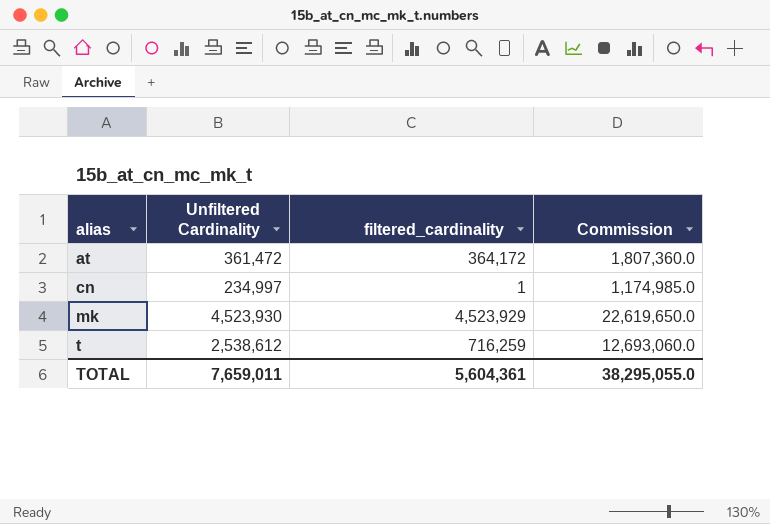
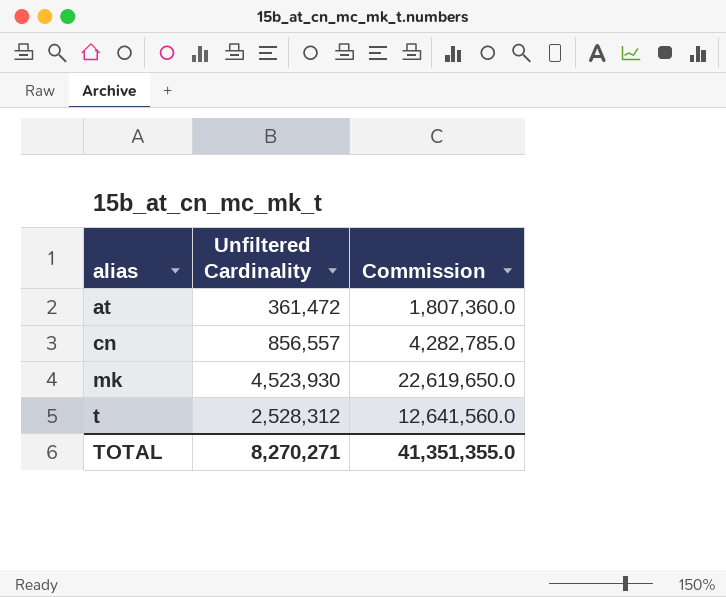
column filtered_cardinality | position: 3 -> none
cn | Unfiltered Cardinality: 234,997 -> 856,557
cn | Commission: 1,174,985.0 -> 4,282,785.0
t | Unfiltered Cardinality: 2,538,612 -> 2,528,312
t | Commission: 12,693,060.0 -> 12,641,560.0
TOTAL | Unfiltered Cardinality: 7,659,011 -> 8,270,271
TOTAL | Commission: 38,295,055.0 -> 41,351,355.0

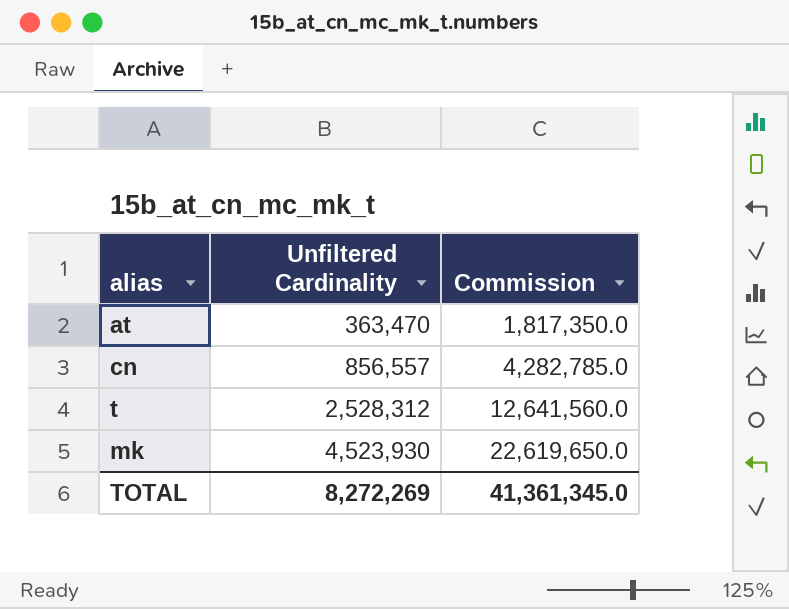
row order: alias ascending -> Unfiltered Cardinality ascending
at | Unfiltered Cardinality: 361,472 -> 363,470
at | Commission: 1,807,360.0 -> 1,817,350.0
TOTAL | Unfiltered Cardinality: 8,270,271 -> 8,272,269
TOTAL | Commission: 41,351,355.0 -> 41,361,345.0

